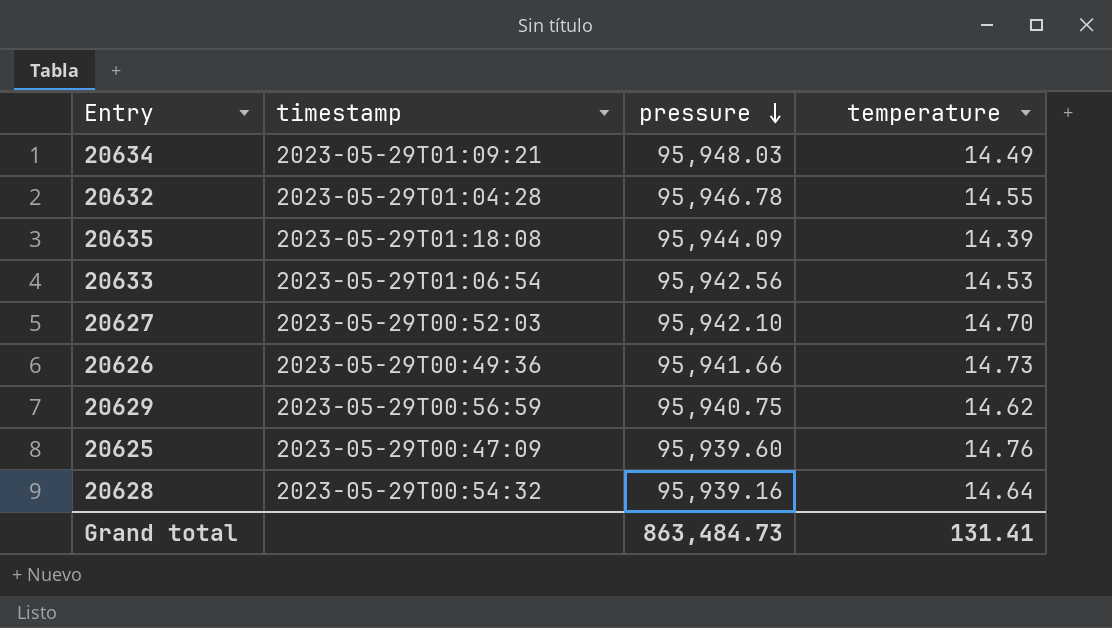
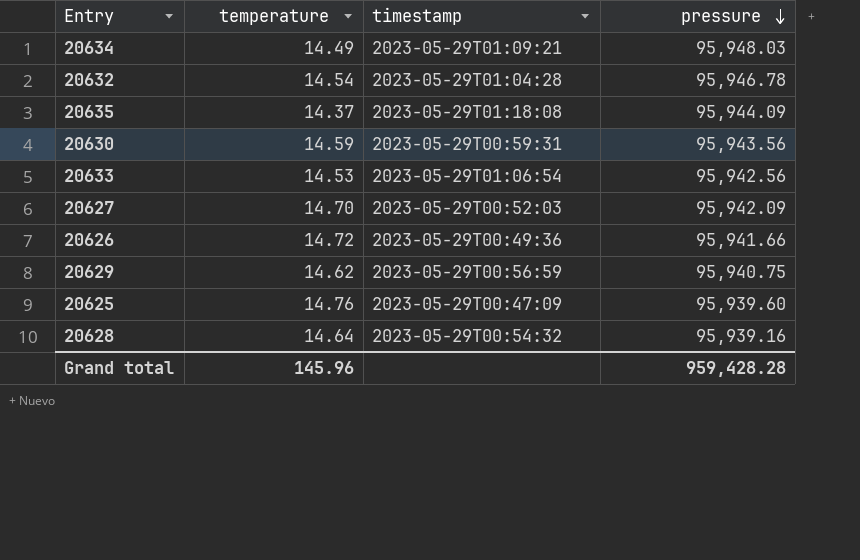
column temperature | position: 4 -> 2
20632 | temperature: 14.55 -> 14.54
20635 | temperature: 14.39 -> 14.37
row 20630: none -> 14.59 | 2023-05-29T00:59:31 | 95,943.56
20627 | pressure: 95,942.10 -> 95,942.09
20626 | temperature: 14.73 -> 14.72
Grand total | temperature: 131.41 -> 145.96
Grand total | pressure: 863,484.73 -> 959,428.28

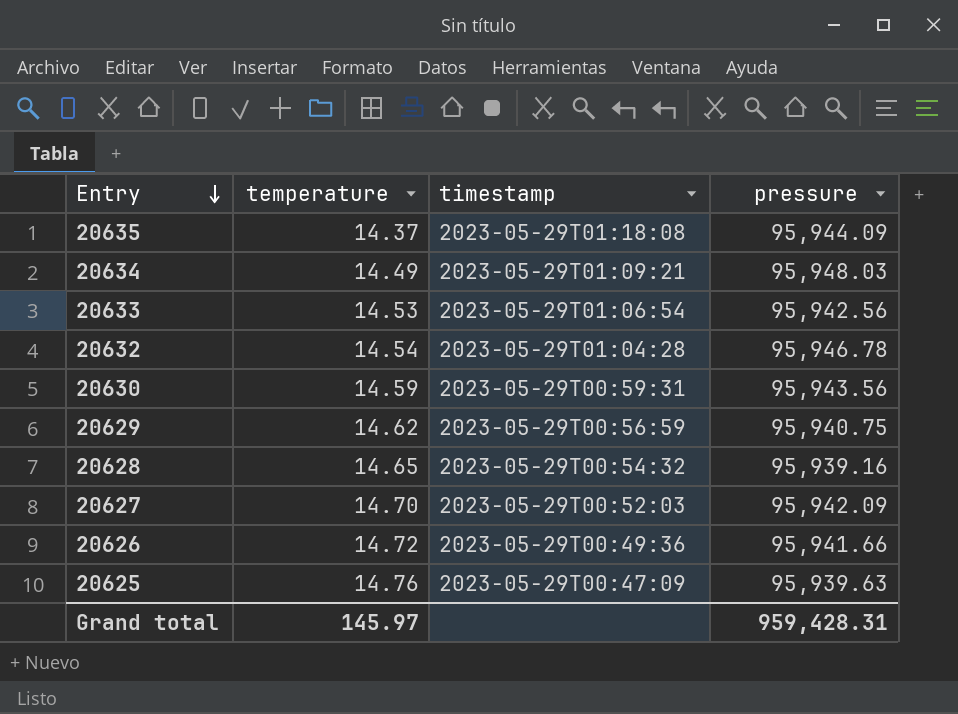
row order: pressure descending -> Entry descending
20628 | temperature: 14.64 -> 14.65
20625 | pressure: 95,939.60 -> 95,939.63
Grand total | temperature: 145.96 -> 145.97
Grand total | pressure: 959,428.28 -> 959,428.31

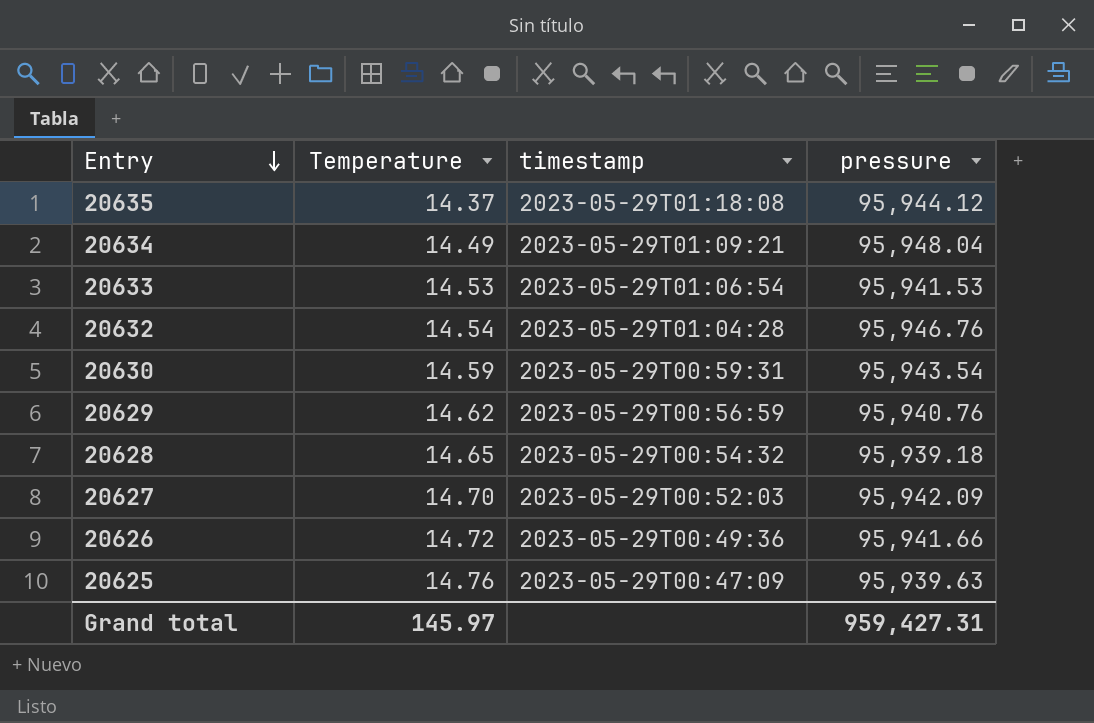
column name: temperature -> Temperature
20635 | pressure: 95,944.09 -> 95,944.12
20634 | pressure: 95,948.03 -> 95,948.04
20633 | pressure: 95,942.56 -> 95,941.53
20632 | pressure: 95,946.78 -> 95,946.76
20630 | pressure: 95,943.56 -> 95,943.54
20629 | pressure: 95,940.75 -> 95,940.76
20628 | pressure: 95,939.16 -> 95,939.18
Grand total | pressure: 959,428.31 -> 959,427.31

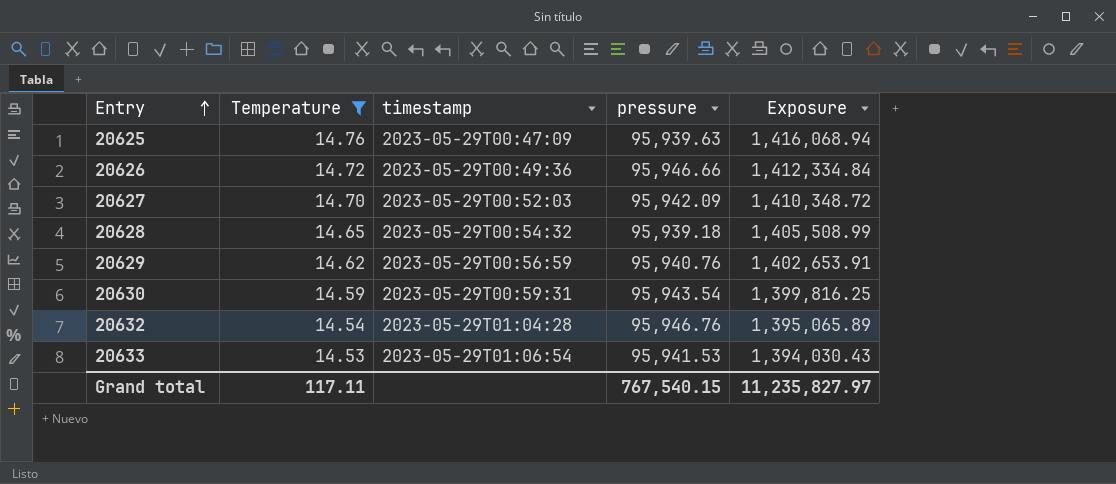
filter: none -> Temperature >= 14.53
row order: Entry descending -> Entry ascending
column Exposure | formula: none -> [Temperature] * [pressure]
20626 | pressure: 95,941.66 -> 95,946.66
Grand total | Temperature: 145.97 -> 117.11
Grand total | pressure: 959,427.31 -> 767,540.15

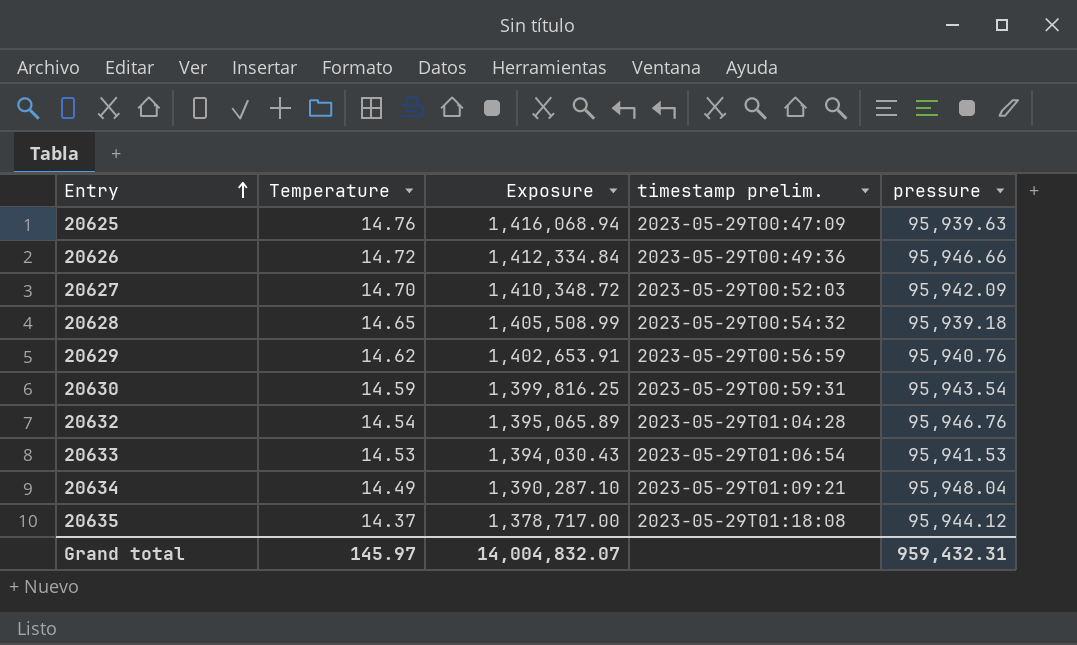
filter: Temperature >= 14.53 -> none
column Exposure | position: 5 -> 3
column name: timestamp -> timestamp prelim.
Grand total | Temperature: 117.11 -> 145.97
Grand total | Exposure: 11,235,827.97 -> 14,004,832.07
Grand total | pressure: 767,540.15 -> 959,432.31

